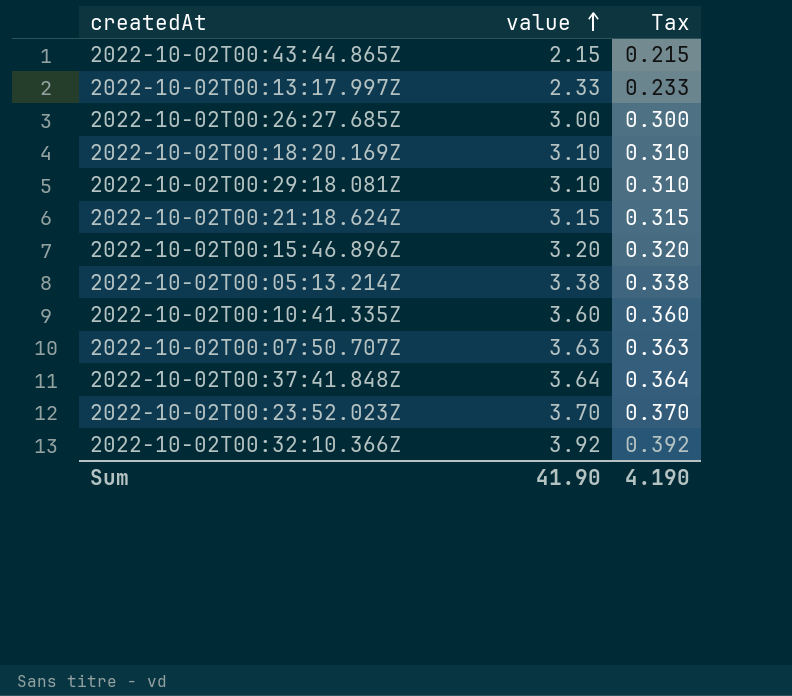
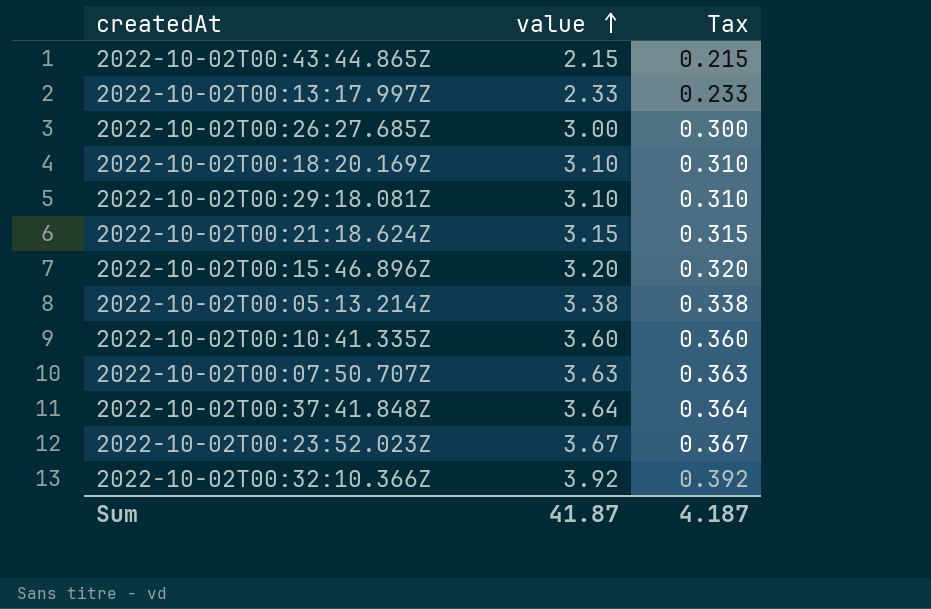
2022-10-02T00:23:52.023Z | value: 3.70 -> 3.67
2022-10-02T00:23:52.023Z | Tax: 0.370 -> 0.367
Sum | value: 41.90 -> 41.87
Sum | Tax: 4.190 -> 4.187

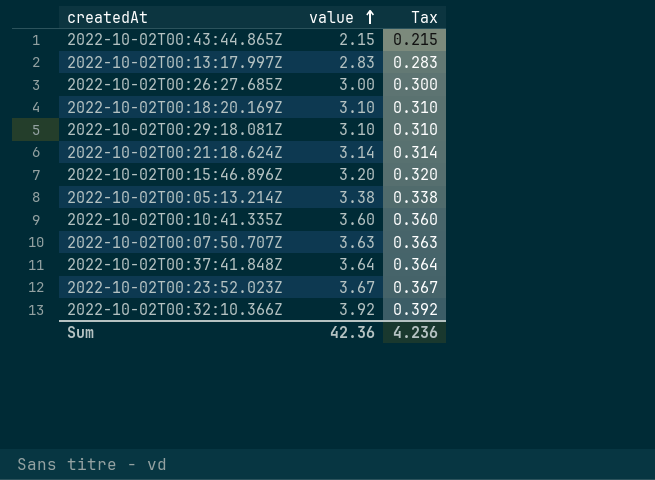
2022-10-02T00:13:17.997Z | value: 2.33 -> 2.83
2022-10-02T00:13:17.997Z | Tax: 0.233 -> 0.283
2022-10-02T00:21:18.624Z | value: 3.15 -> 3.14
2022-10-02T00:21:18.624Z | Tax: 0.315 -> 0.314
Sum | value: 41.87 -> 42.36
Sum | Tax: 4.187 -> 4.236

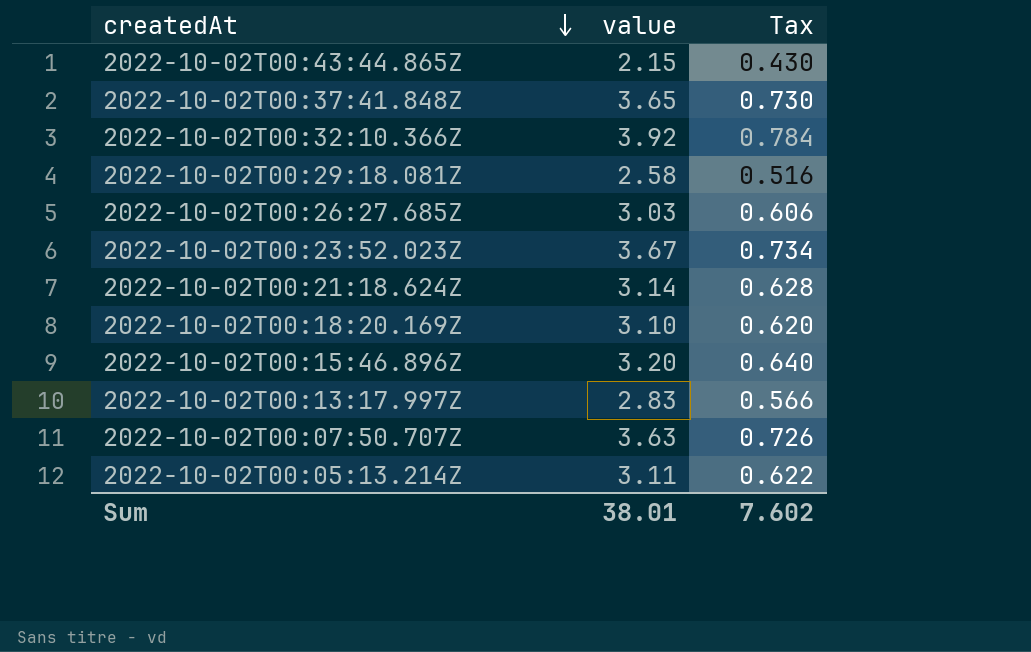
row order: value ascending -> createdAt descending
column Tax | formula: [value] * 0.1 -> [value] * 0.2
row 2022-10-02T00:10:41.335Z: 3.60 | 0.360 -> none
2022-10-02T00:37:41.848Z | value: 3.64 -> 3.65
2022-10-02T00:29:18.081Z | value: 3.10 -> 2.58
2022-10-02T00:26:27.685Z | value: 3.00 -> 3.03
2022-10-02T00:05:13.214Z | value: 3.38 -> 3.11
Sum | value: 42.36 -> 38.01
Sum | Tax: 4.236 -> 7.602

